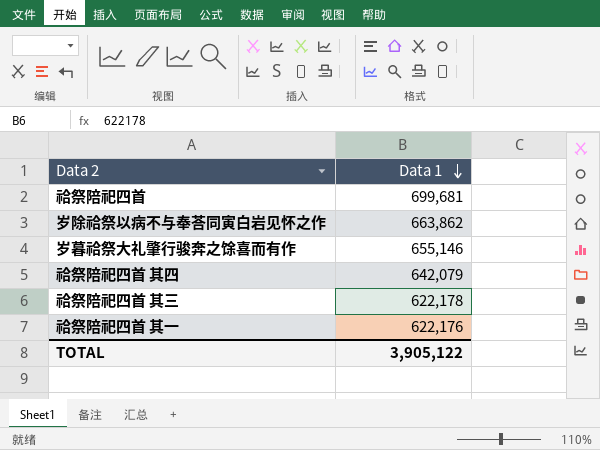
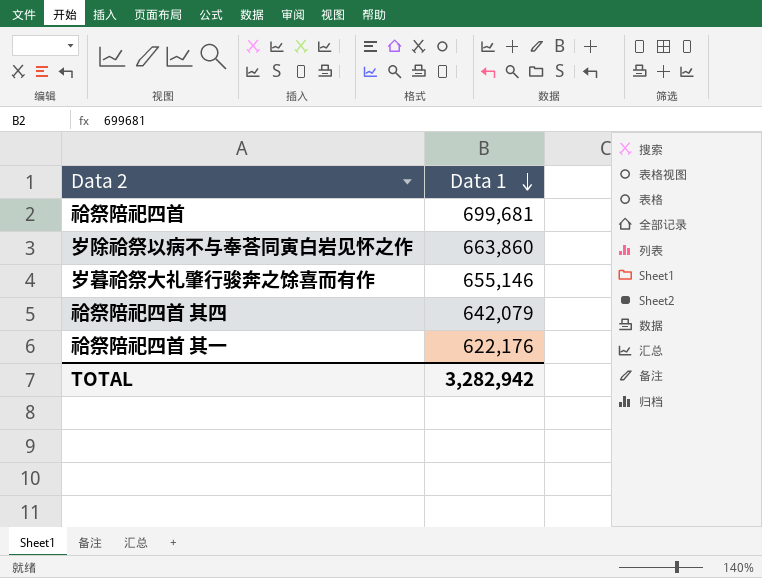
row 祫祭陪祀四首 其三: 622,178 -> none
岁除祫祭以病不与奉荅同寅白岩见怀之作 | Data 1: 663,862 -> 663,860
TOTAL | Data 1: 3,905,122 -> 3,282,942

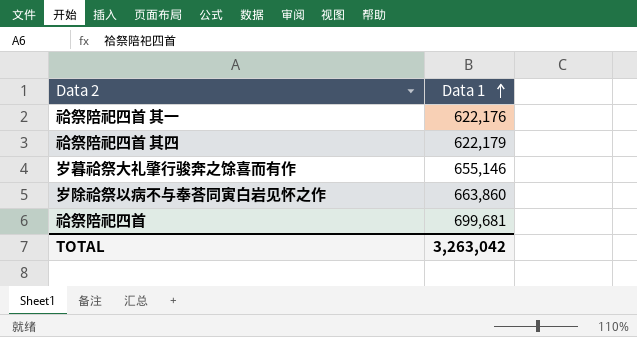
row order: Data 1 descending -> Data 1 ascending
祫祭陪祀四首 其四 | Data 1: 642,079 -> 622,179
TOTAL | Data 1: 3,282,942 -> 3,263,042

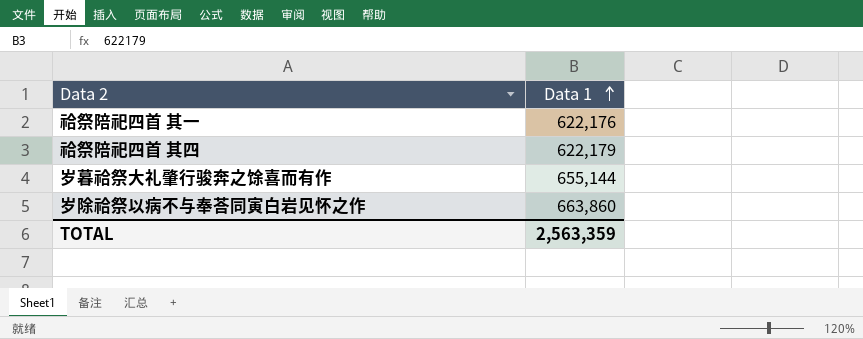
row 祫祭陪祀四首: 699,681 -> none
岁暮祫祭大礼肇行骏奔之馀喜而有作 | Data 1: 655,146 -> 655,144
TOTAL | Data 1: 3,263,042 -> 2,563,359

